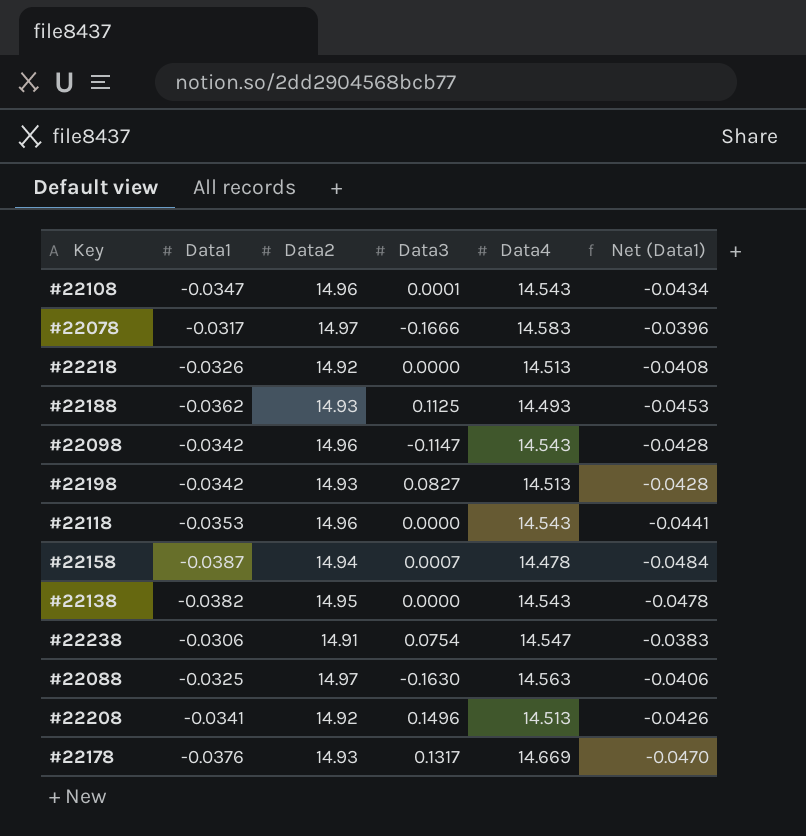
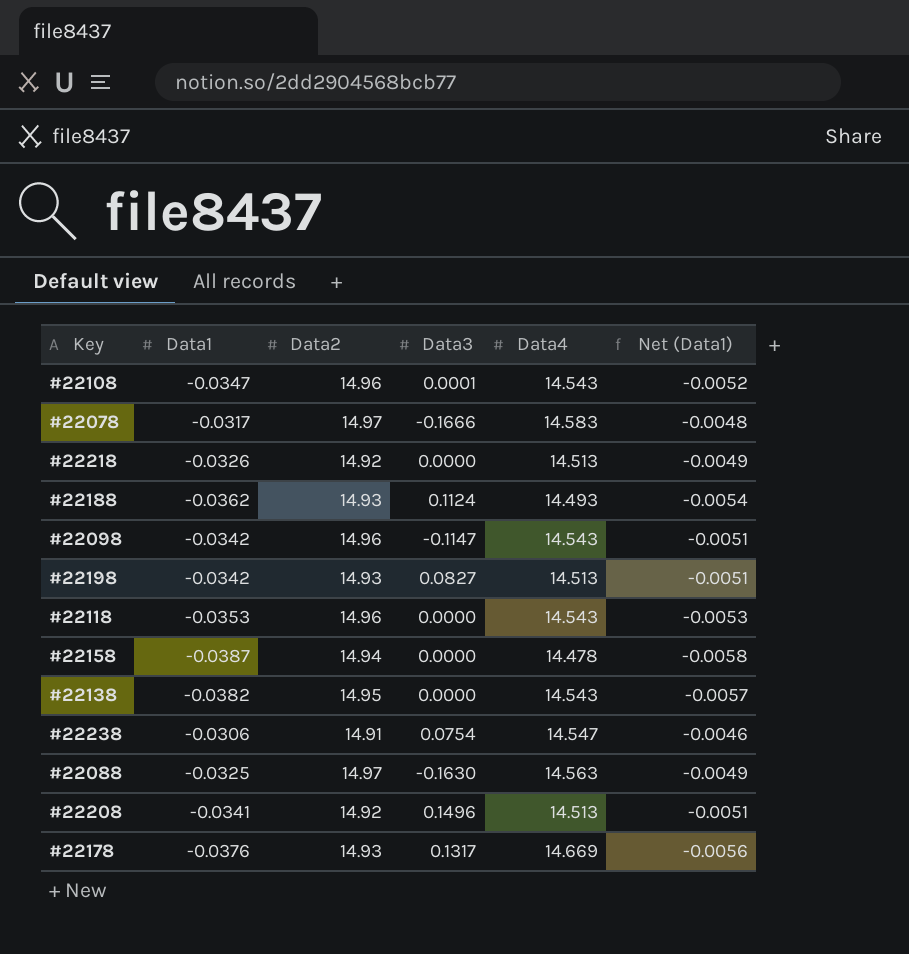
column Net (Data1) | formula: [Data1] * 1.25 -> [Data1] * 0.15
#22188 | Data3: 0.1125 -> 0.1124
#22158 | Data3: 0.0007 -> 0.0000

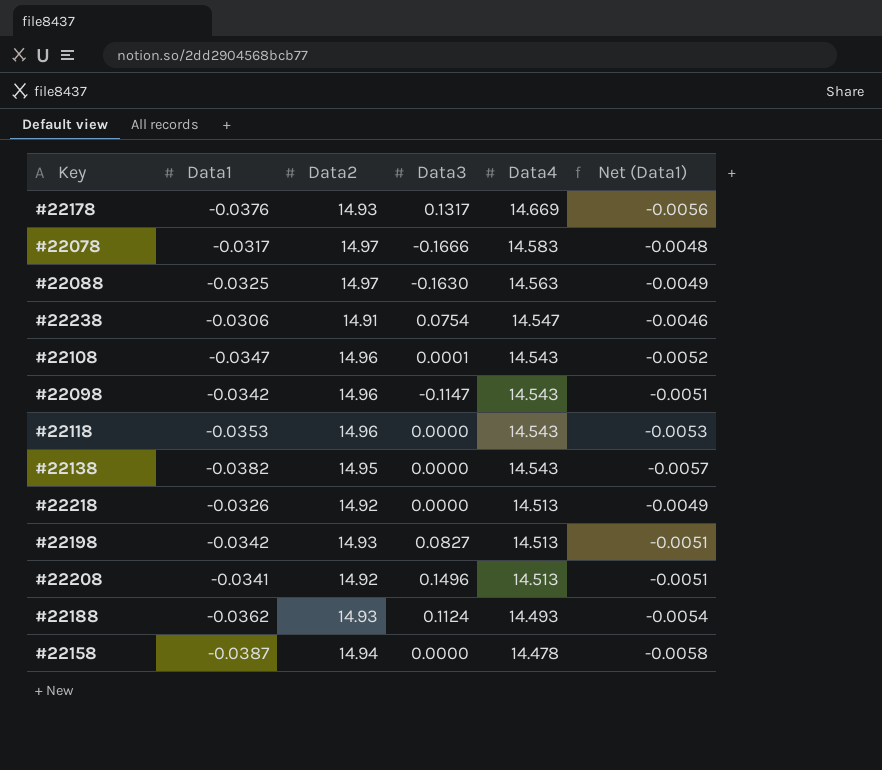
row order: none -> Data4 descending

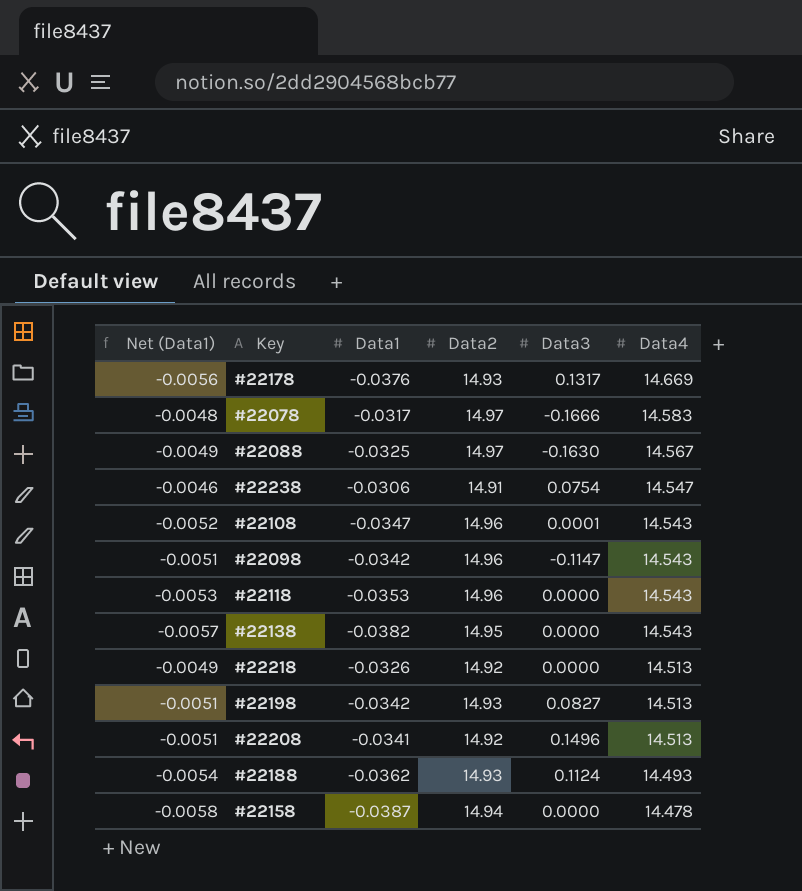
column Net (Data1) | position: 6 -> 1
#22088 | Data4: 14.563 -> 14.567

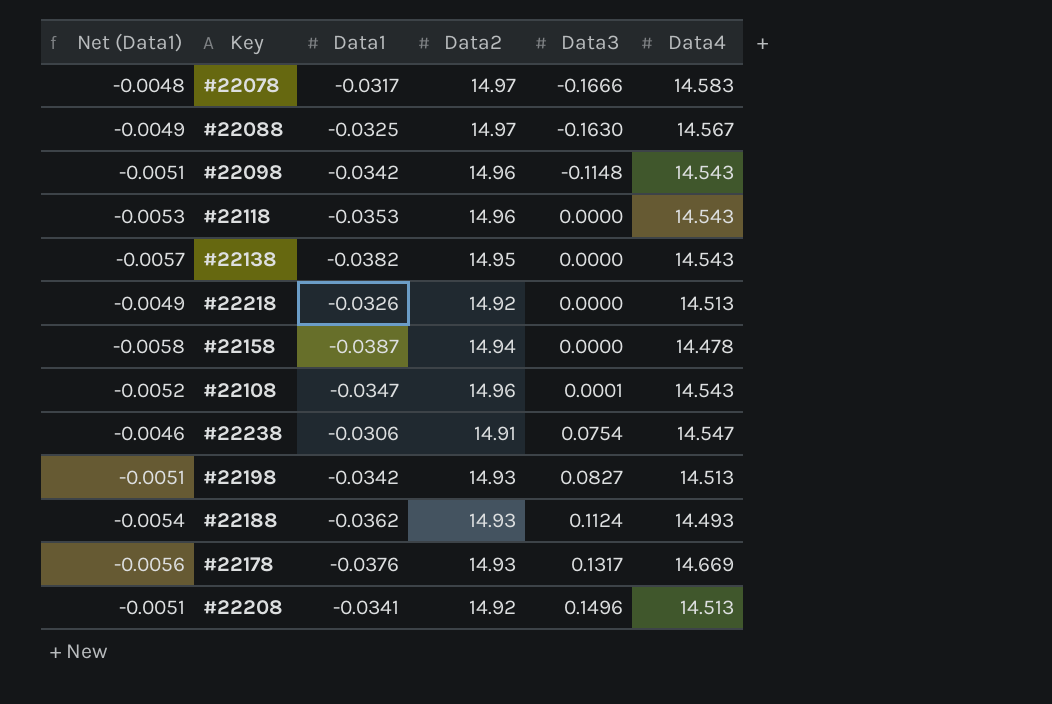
row order: Data4 descending -> Data3 ascending
#22098 | Data3: -0.1147 -> -0.1148

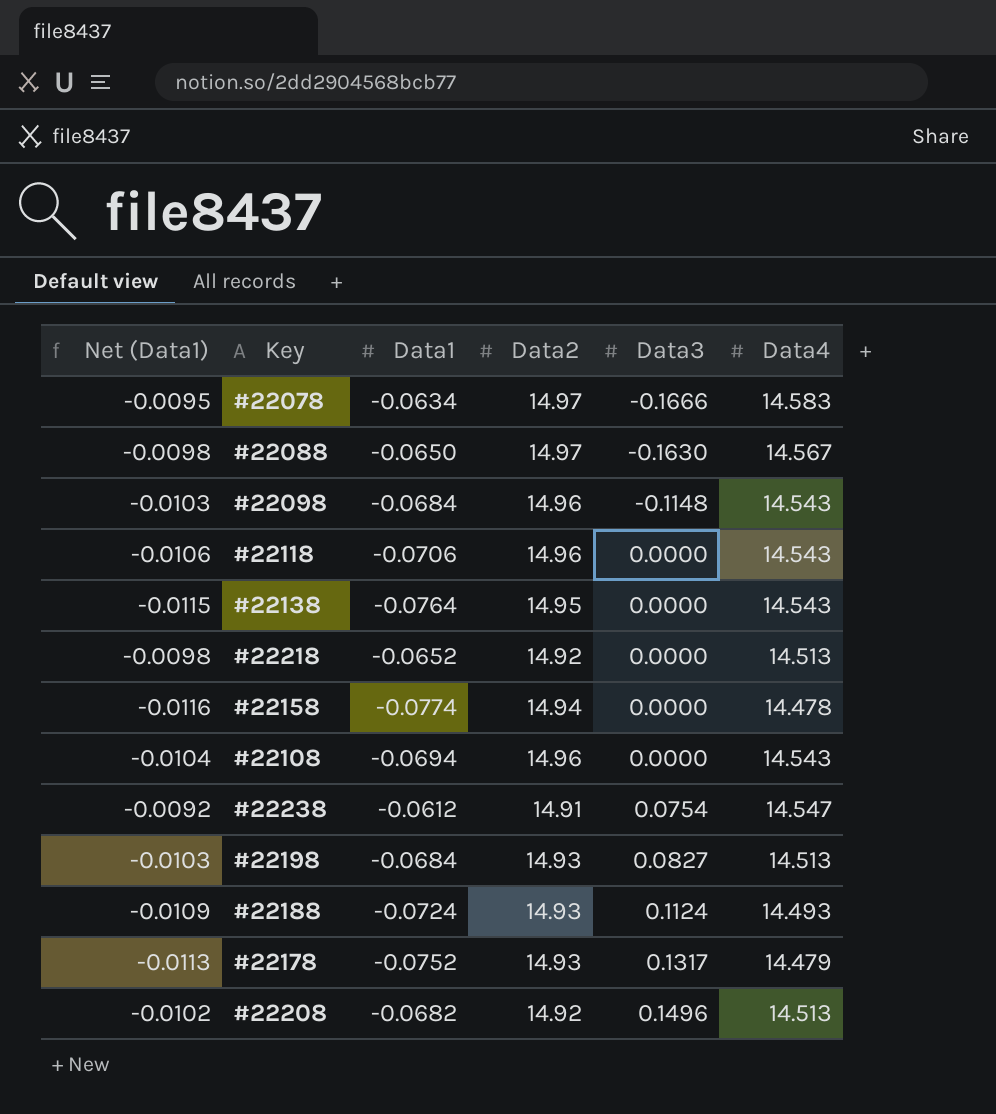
#22078 | Net (Data1): -0.0048 -> -0.0095
#22078 | Data1: -0.0317 -> -0.0634
#22088 | Net (Data1): -0.0049 -> -0.0098
#22088 | Data1: -0.0325 -> -0.0650
#22098 | Net (Data1): -0.0051 -> -0.0103
#22098 | Data1: -0.0342 -> -0.0684
#22118 | Net (Data1): -0.0053 -> -0.0106
#22118 | Data1: -0.0353 -> -0.0706
#22138 | Net (Data1): -0.0057 -> -0.0115
#22138 | Data1: -0.0382 -> -0.0764
#22218 | Net (Data1): -0.0049 -> -0.0098
#22218 | Data1: -0.0326 -> -0.0652
#22158 | Net (Data1): -0.0058 -> -0.0116
#22158 | Data1: -0.0387 -> -0.0774
#22108 | Net (Data1): -0.0052 -> -0.0104
#22108 | Data1: -0.0347 -> -0.0694
#22108 | Data3: 0.0001 -> 0.0000
#22238 | Net (Data1): -0.0046 -> -0.0092
#22238 | Data1: -0.0306 -> -0.0612
#22198 | Net (Data1): -0.0051 -> -0.0103
#22198 | Data1: -0.0342 -> -0.0684
#22188 | Net (Data1): -0.0054 -> -0.0109
#22188 | Data1: -0.0362 -> -0.0724
#22178 | Net (Data1): -0.0056 -> -0.0113
#22178 | Data1: -0.0376 -> -0.0752
#22178 | Data4: 14.669 -> 14.479
#22208 | Net (Data1): -0.0051 -> -0.0102
#22208 | Data1: -0.0341 -> -0.0682

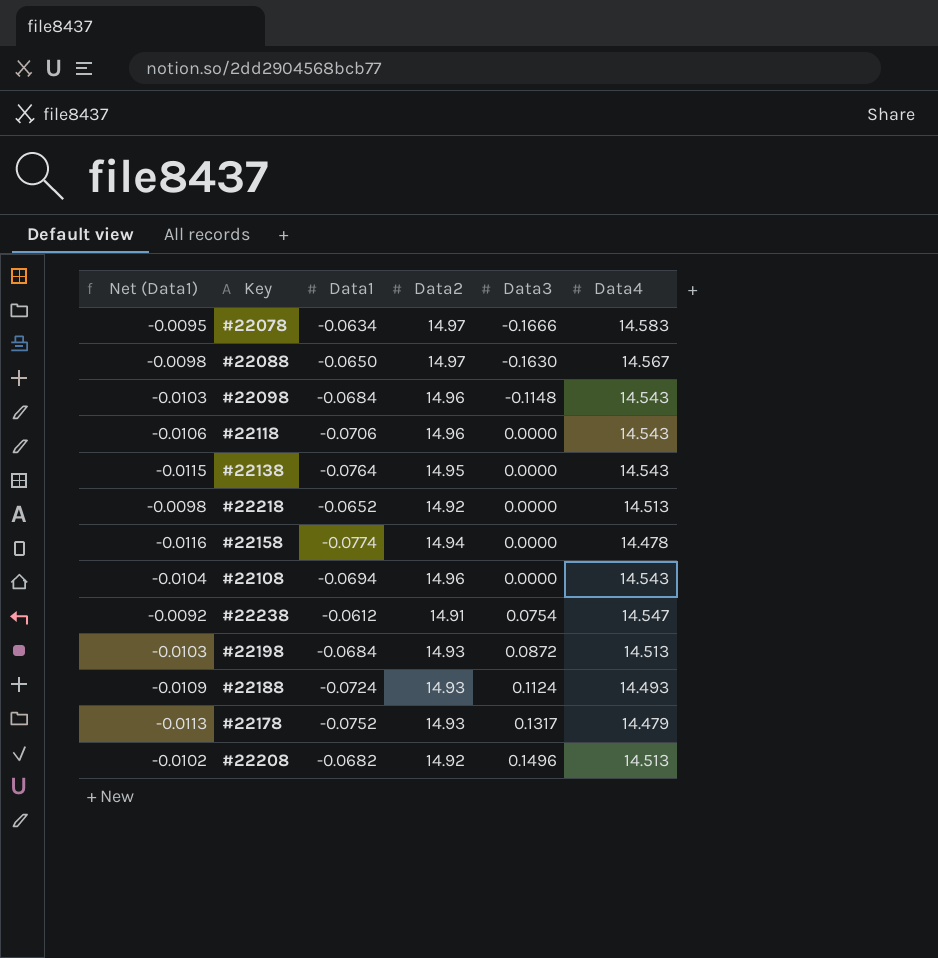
#22198 | Data3: 0.0827 -> 0.0872

